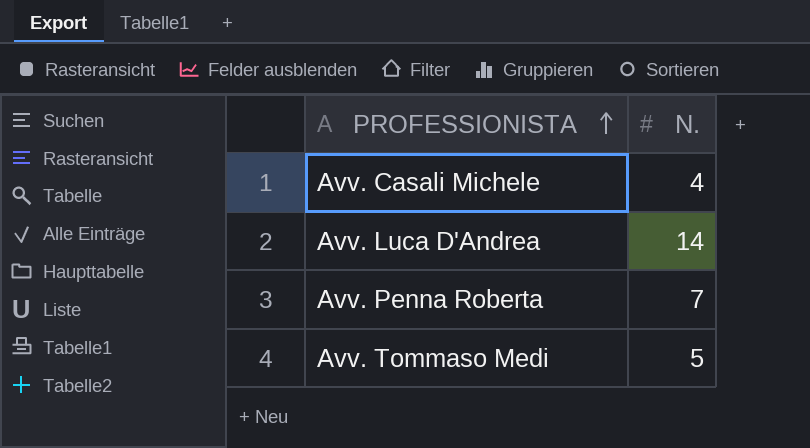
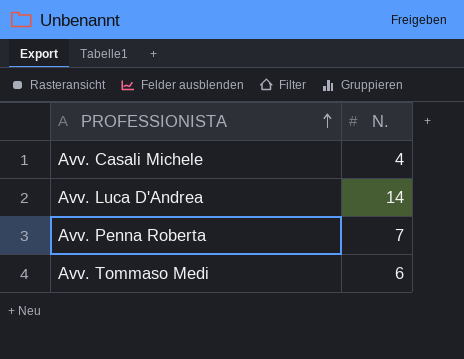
Avv. Tommaso Medi | N.: 5 -> 6

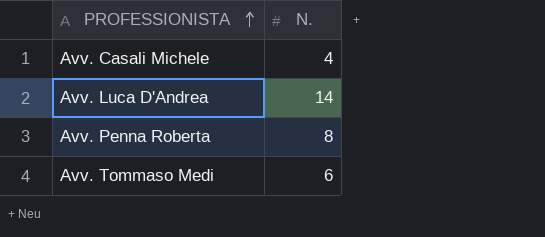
Avv. Penna Roberta | N.: 7 -> 8

